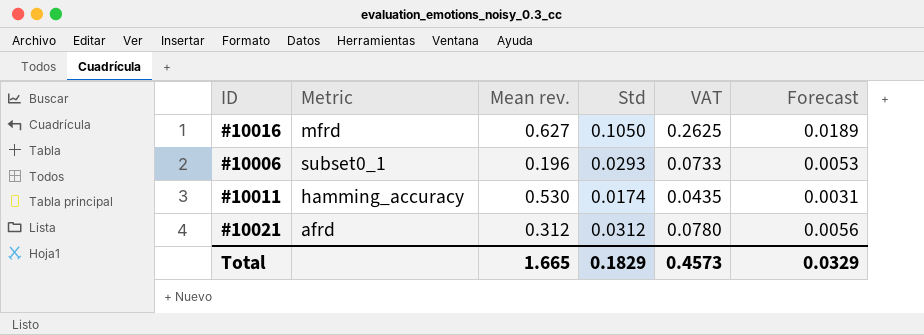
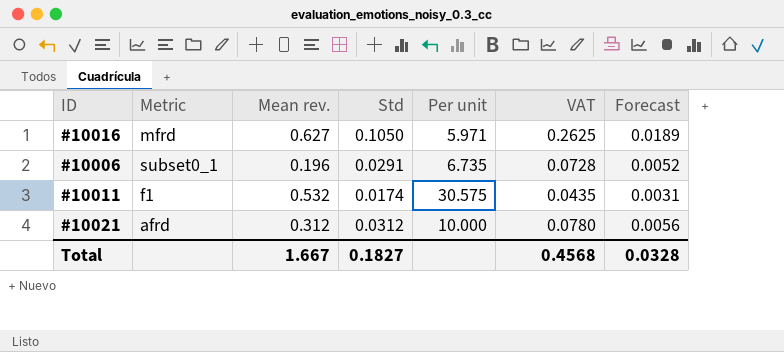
column Per unit | formula: none -> [Mean rev.] / [Std]
#10006 | Std: 0.0293 -> 0.0291
#10006 | VAT: 0.0733 -> 0.0728
#10006 | Forecast: 0.0053 -> 0.0052
#10011 | Metric: hamming_accuracy -> f1
#10011 | Mean rev.: 0.530 -> 0.532
Total | Mean rev.: 1.665 -> 1.667
Total | Std: 0.1829 -> 0.1827
Total | VAT: 0.4573 -> 0.4568
Total | Forecast: 0.0329 -> 0.0328

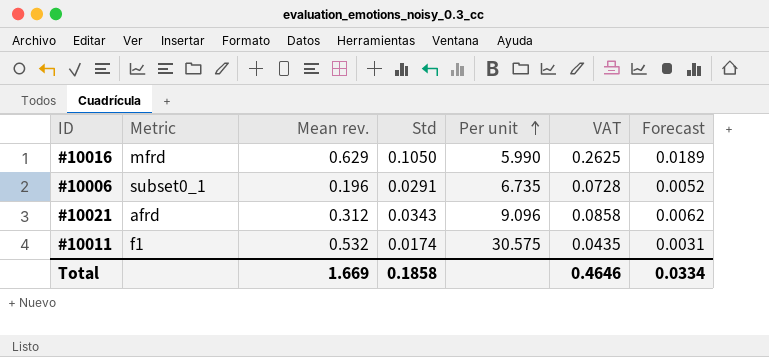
row order: none -> Per unit ascending
#10016 | Mean rev.: 0.627 -> 0.629
#10016 | Per unit: 5.971 -> 5.990
#10021 | Std: 0.0312 -> 0.0343
#10021 | Per unit: 10.000 -> 9.096
#10021 | VAT: 0.0780 -> 0.0858
#10021 | Forecast: 0.0056 -> 0.0062
Total | Mean rev.: 1.667 -> 1.669
Total | Std: 0.1827 -> 0.1858
Total | VAT: 0.4568 -> 0.4646
Total | Forecast: 0.0328 -> 0.0334

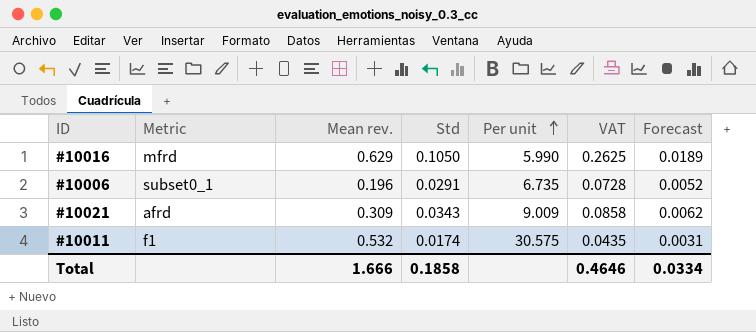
#10021 | Mean rev.: 0.312 -> 0.309
#10021 | Per unit: 9.096 -> 9.009
Total | Mean rev.: 1.669 -> 1.666

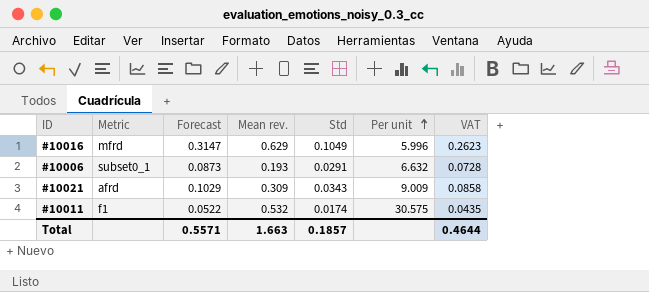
column Forecast | formula: [Std] * 0.18 -> [Std] * 3
column Forecast | position: 7 -> 3
#10016 | Std: 0.1050 -> 0.1049
#10016 | Per unit: 5.990 -> 5.996
#10016 | VAT: 0.2625 -> 0.2623
#10006 | Mean rev.: 0.196 -> 0.193
#10006 | Per unit: 6.735 -> 6.632
Total | Forecast: 0.0334 -> 0.5571
Total | Mean rev.: 1.666 -> 1.663
Total | Std: 0.1858 -> 0.1857
Total | VAT: 0.4646 -> 0.4644

